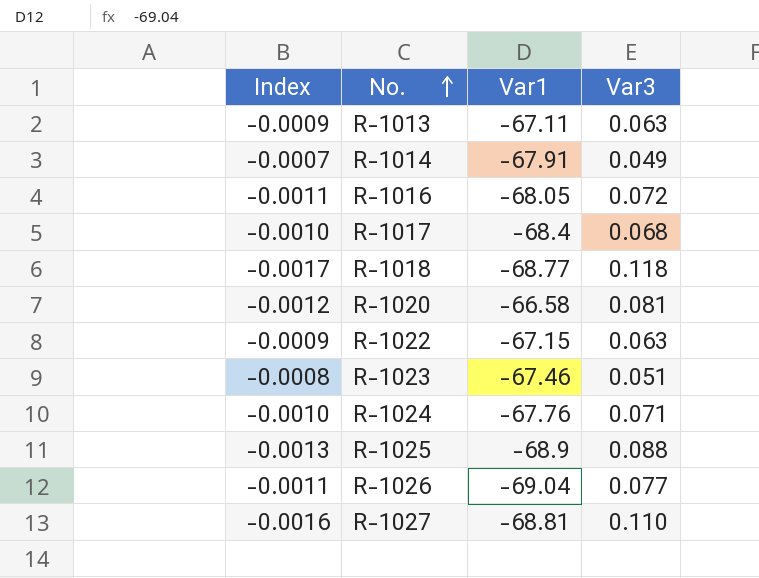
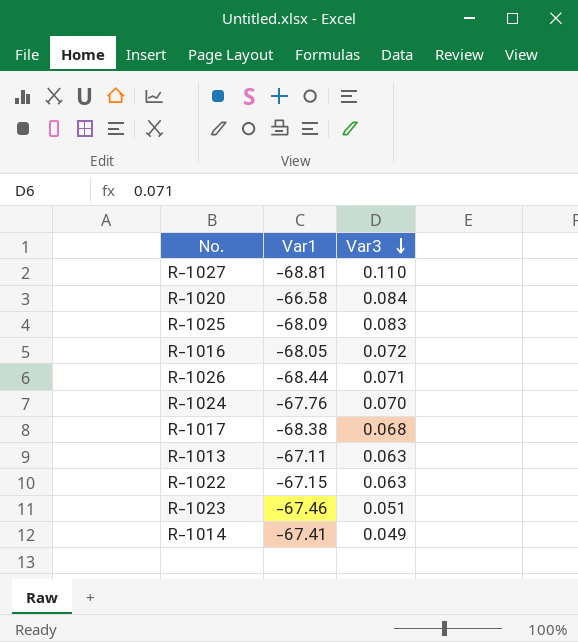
row order: No. ascending -> Var3 descending
column Index | formula: [Var3] / [Var1] -> none
row R-1018: -0.0017 | -68.77 | 0.118 -> none
R-1020 | Var3: 0.081 -> 0.084
R-1025 | Var1: -68.9 -> -68.09
R-1025 | Var3: 0.088 -> 0.083
R-1026 | Var1: -69.04 -> -68.44
R-1026 | Var3: 0.077 -> 0.071
R-1024 | Var3: 0.071 -> 0.070
R-1017 | Var1: -68.4 -> -68.38
R-1014 | Var1: -67.91 -> -67.41

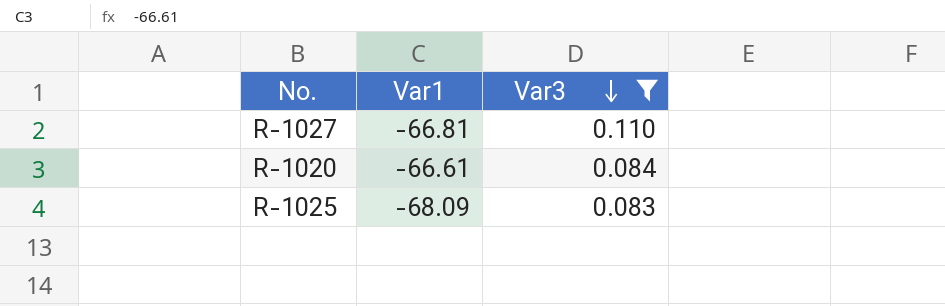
filter: none -> Var3 >= 0.083
R-1027 | Var1: -68.81 -> -66.81
R-1020 | Var1: -66.58 -> -66.61

